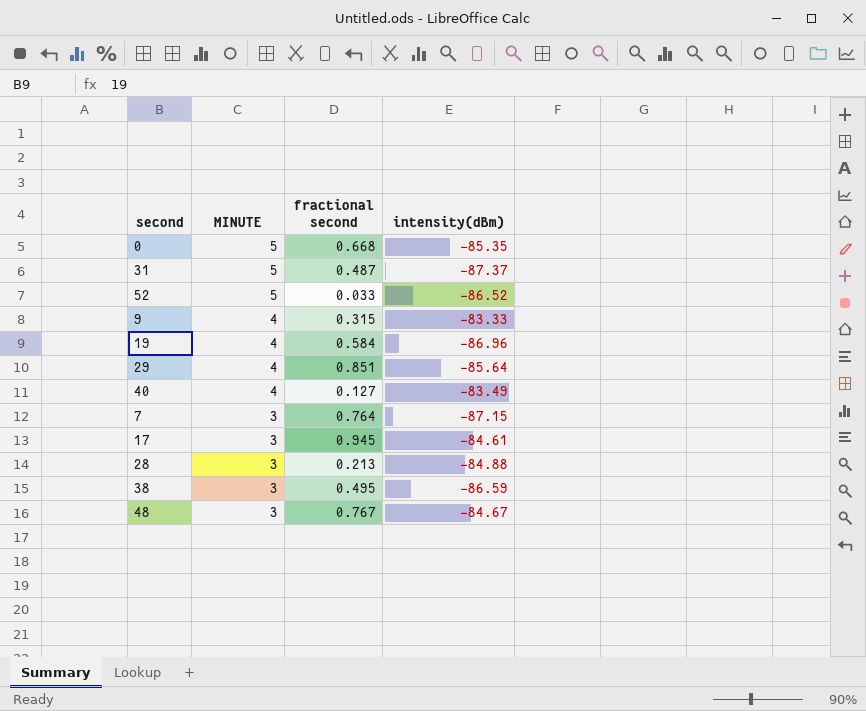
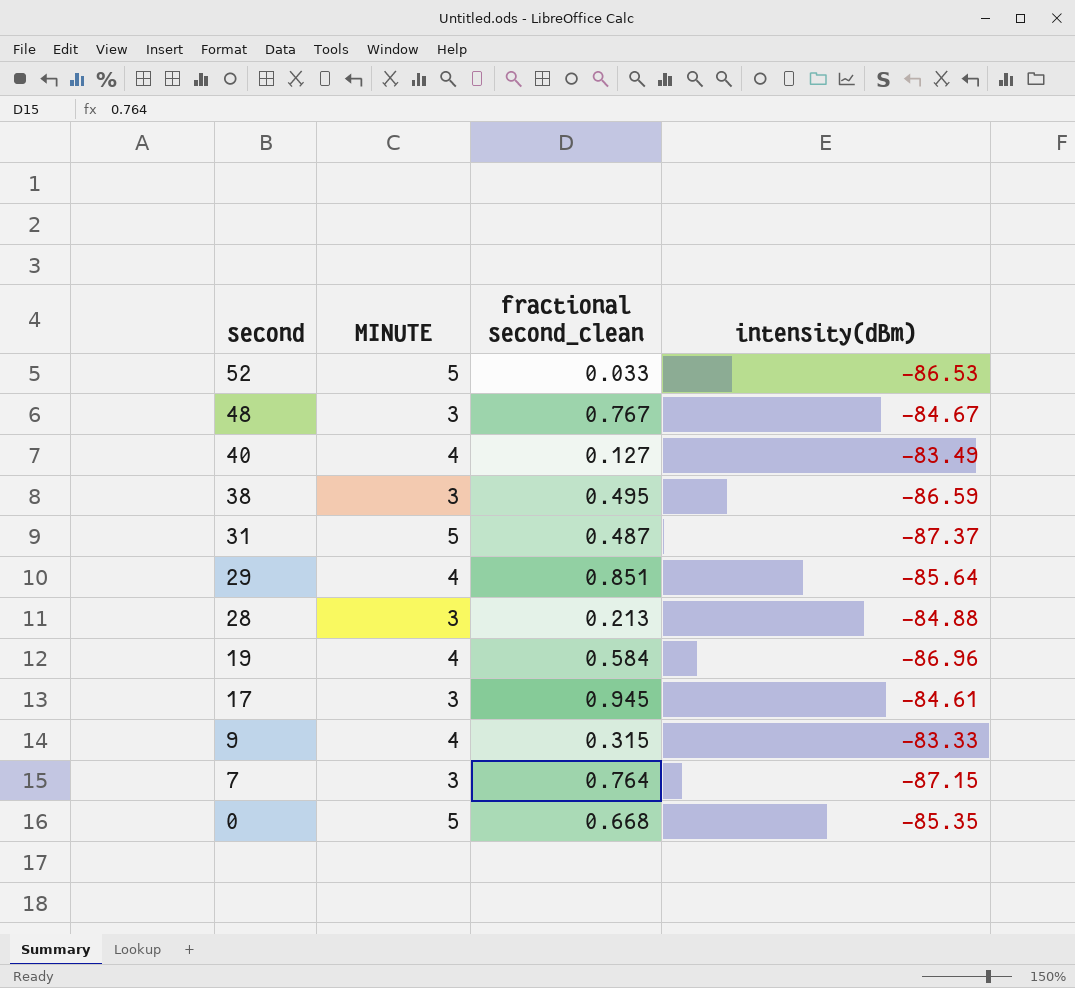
row order: MINUTE descending -> second descending
column name: fractional second -> fractional second_clean
52 | intensity(dBm): -86.52 -> -86.53

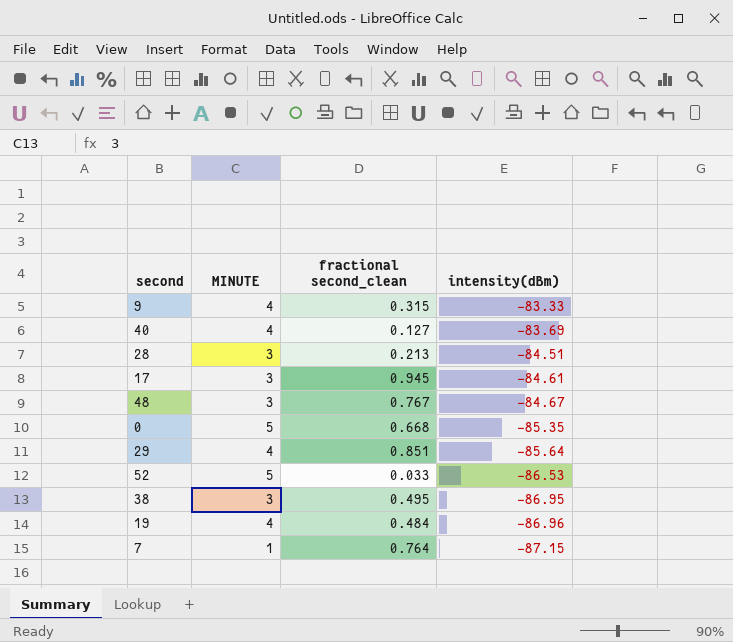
row order: second descending -> intensity(dBm) descending
row 31: 5 | 0.487 | -87.37 -> none
40 | intensity(dBm): -83.49 -> -83.69
28 | intensity(dBm): -84.88 -> -84.51
38 | intensity(dBm): -86.59 -> -86.95
19 | fractional second_clean: 0.584 -> 0.484
7 | MINUTE: 3 -> 1

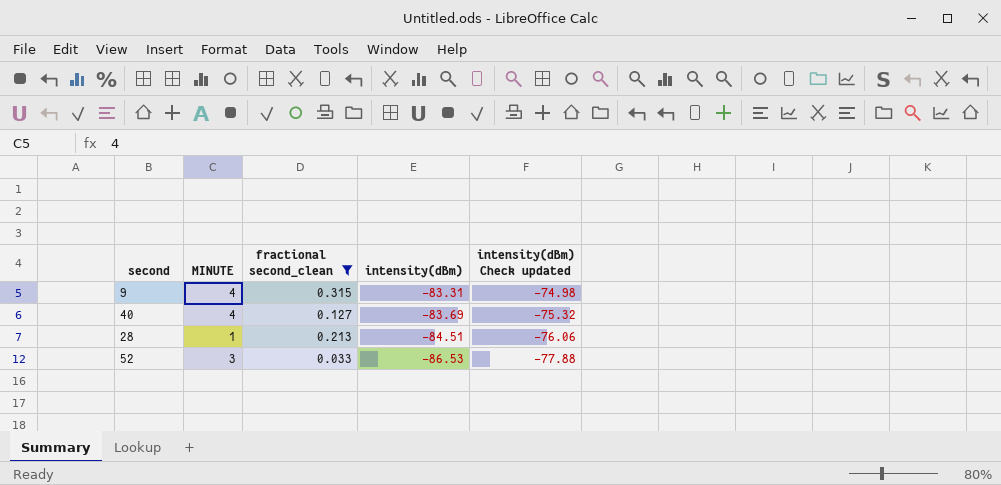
filter: none -> fractional second_clean <= 0.315
column intensity(dBm) Check updated | formula: none -> [intensity(dBm)] * 0.9
9 | intensity(dBm): -83.33 -> -83.31
28 | MINUTE: 3 -> 1
52 | MINUTE: 5 -> 3

